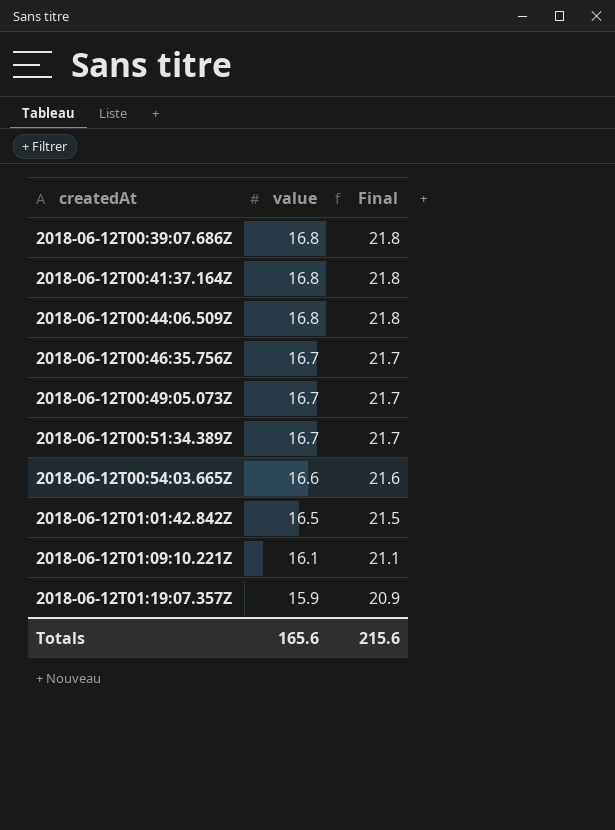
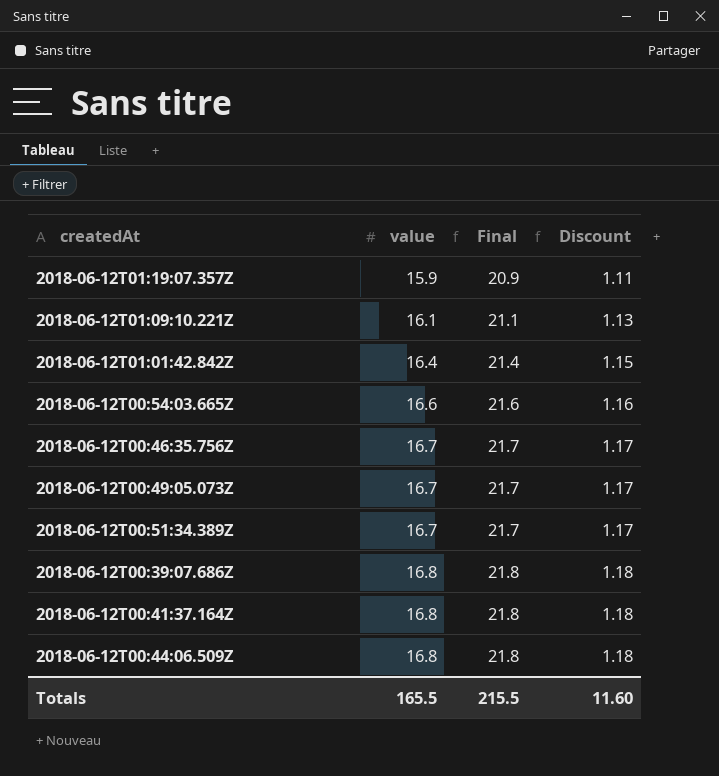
row order: createdAt ascending -> value ascending
column Discount | formula: none -> [value] * 0.07
2018-06-12T01:01:42.842Z | value: 16.5 -> 16.4
2018-06-12T01:01:42.842Z | Final: 21.5 -> 21.4
Totals | value: 165.6 -> 165.5
Totals | Final: 215.6 -> 215.5

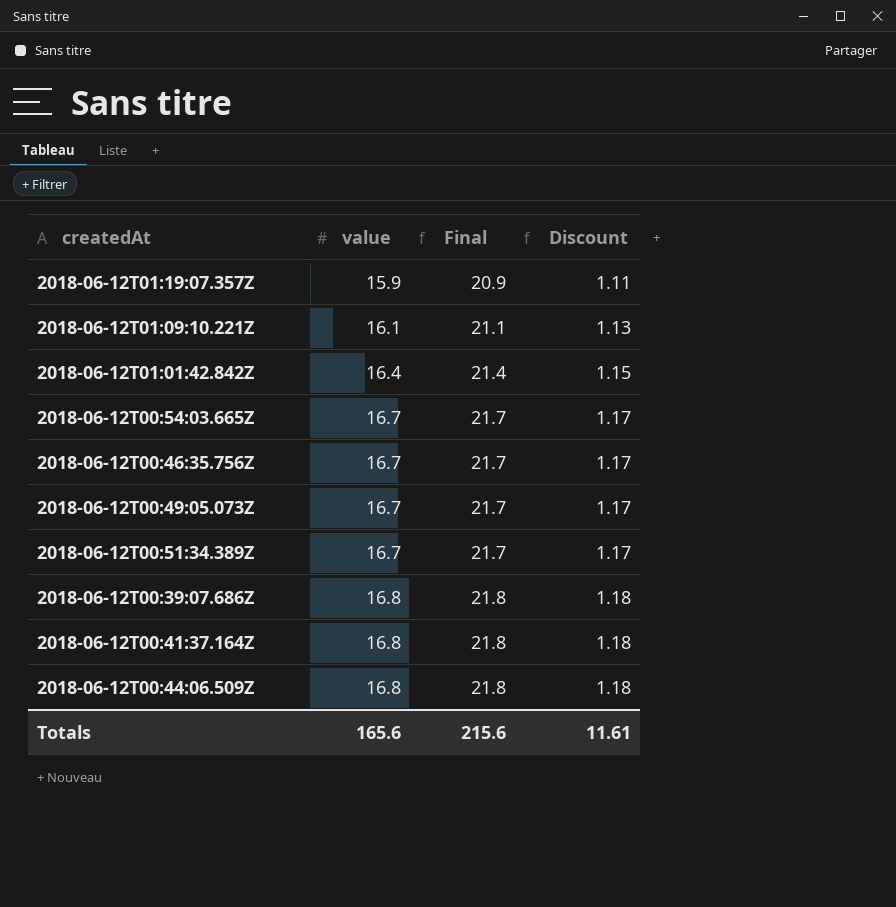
2018-06-12T00:54:03.665Z | value: 16.6 -> 16.7
2018-06-12T00:54:03.665Z | Final: 21.6 -> 21.7
2018-06-12T00:54:03.665Z | Discount: 1.16 -> 1.17
Totals | value: 165.5 -> 165.6
Totals | Final: 215.5 -> 215.6
Totals | Discount: 11.60 -> 11.61

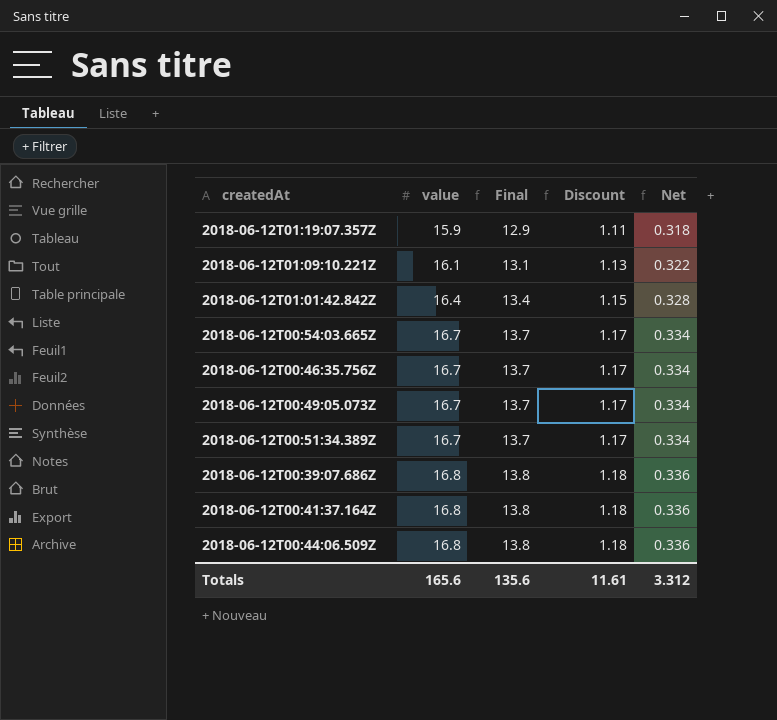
column Final | formula: [value] + 5 -> [value] - 3
column Net | formula: none -> [value] * 0.02
Totals | Final: 215.6 -> 135.6

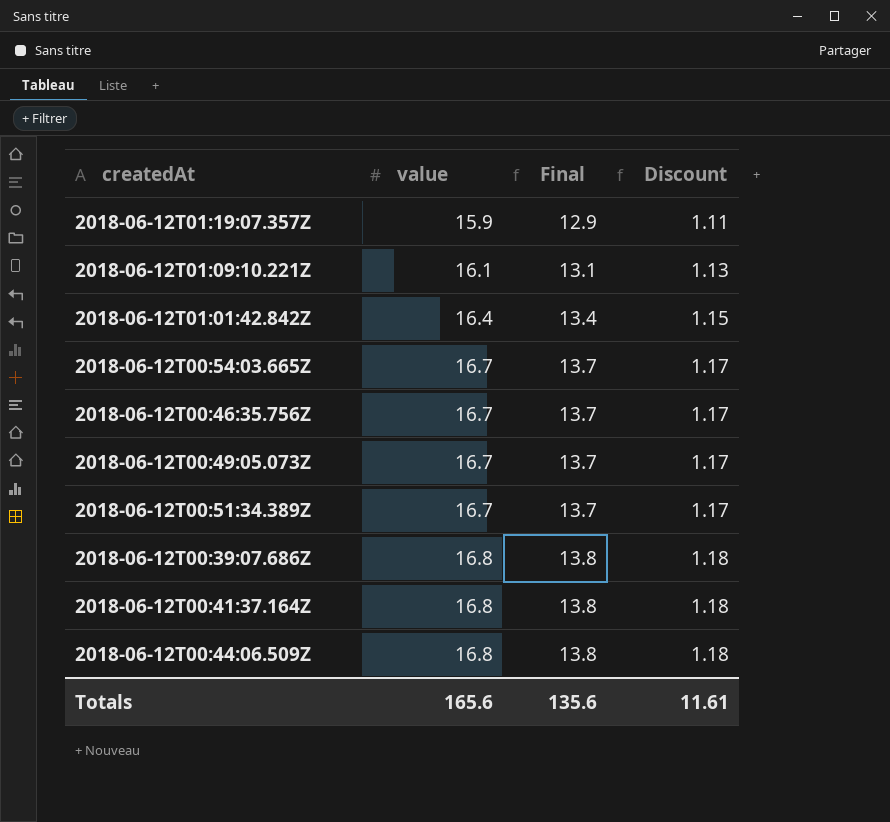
column Net | formula: [value] * 0.02 -> none

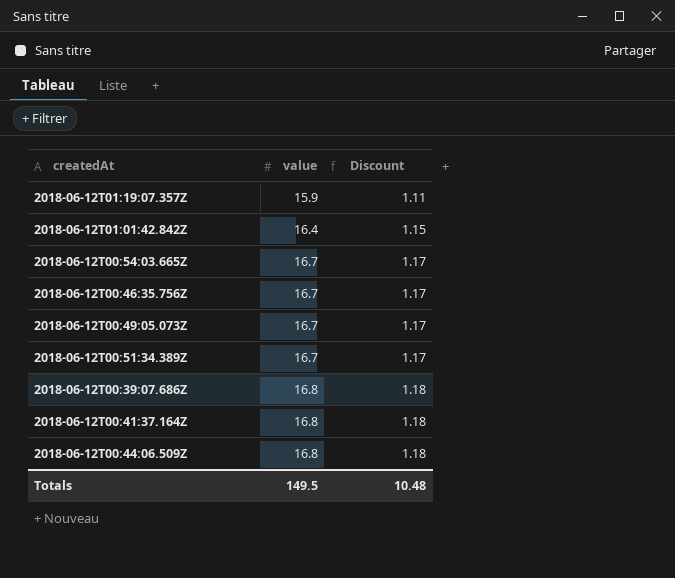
column Final | formula: [value] - 3 -> none
row 2018-06-12T01:09:10.221Z: 16.1 | 13.1 | 1.13 -> none
Totals | value: 165.6 -> 149.5
Totals | Discount: 11.61 -> 10.48

